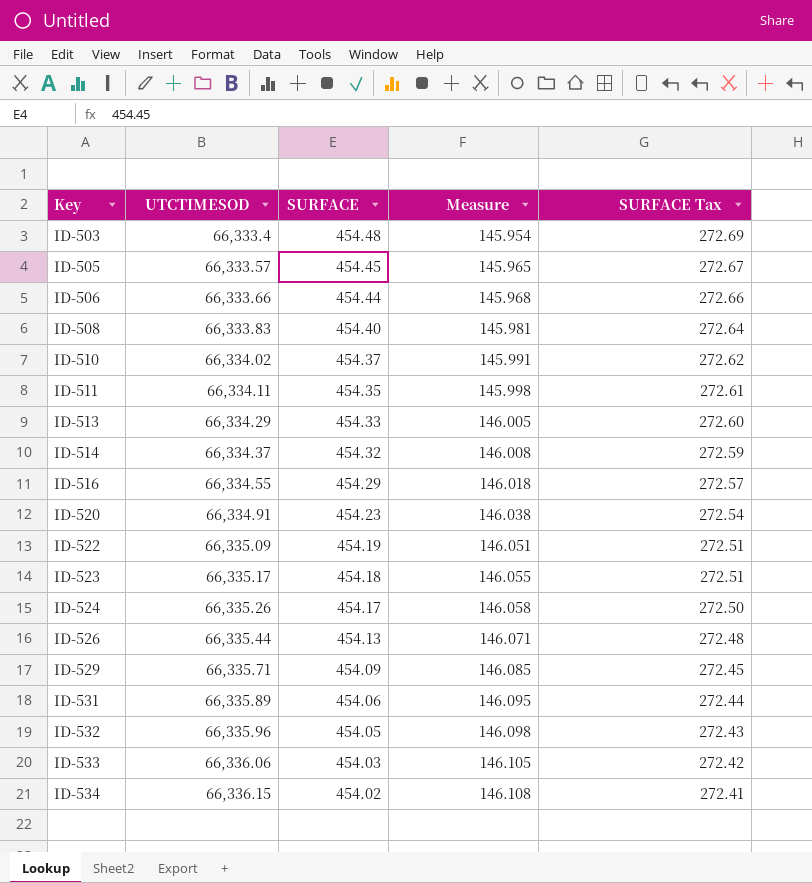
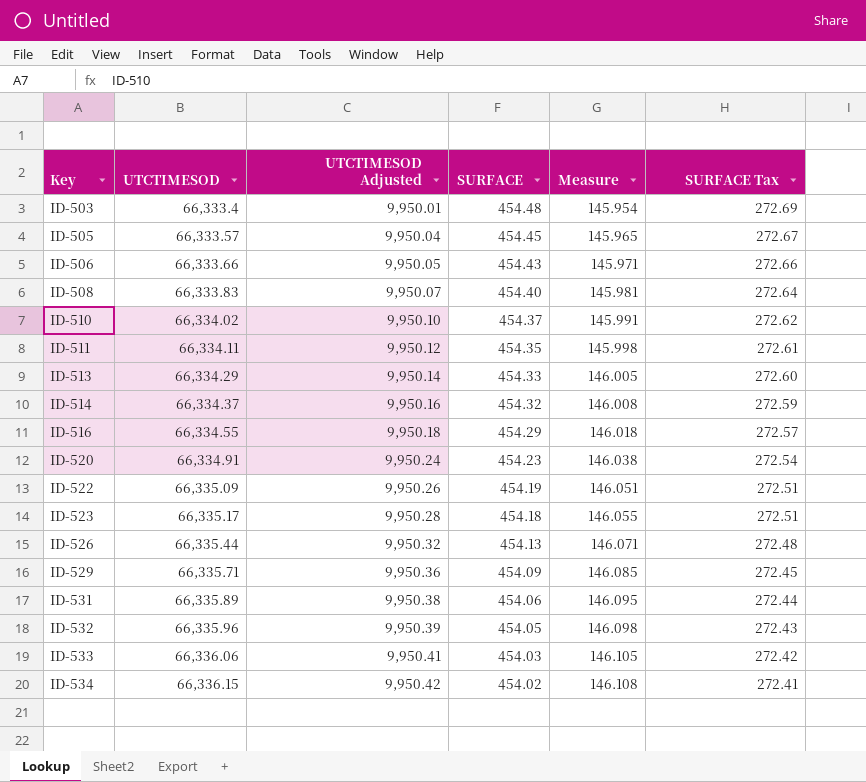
column UTCTIMESOD Adjusted | formula: none -> [UTCTIMESOD] * 0.15
row ID-524: 66,335.26 | 454.17 | 146.058 | 272.50 -> none
ID-506 | SURFACE: 454.44 -> 454.43
ID-506 | Measure: 145.968 -> 145.971

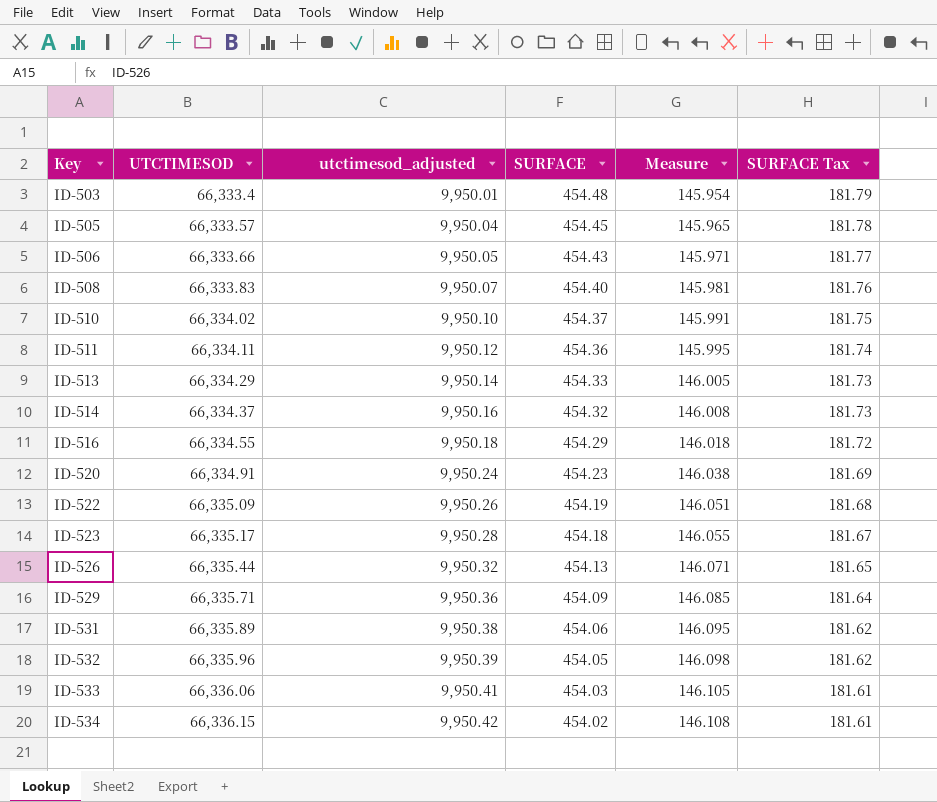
column name: UTCTIMESOD Adjusted -> utctimesod_adjusted
column SURFACE Tax | formula: [SURFACE] * 0.6 -> [SURFACE] * 0.4
ID-511 | SURFACE: 454.35 -> 454.36
ID-511 | Measure: 145.998 -> 145.995

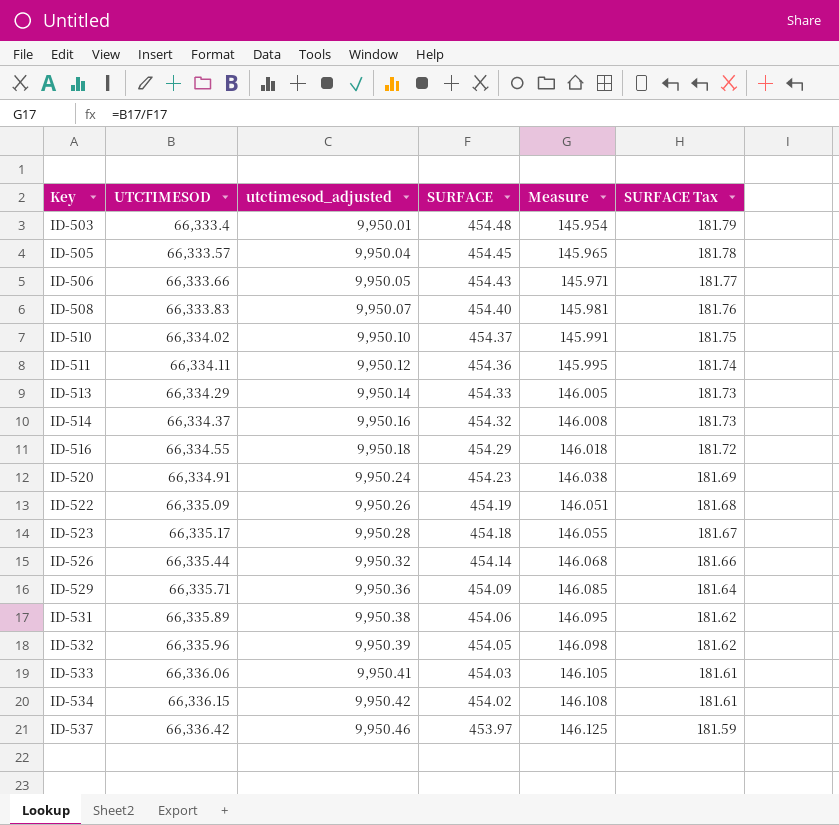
ID-526 | SURFACE: 454.13 -> 454.14
ID-526 | Measure: 146.071 -> 146.068
ID-526 | SURFACE Tax: 181.65 -> 181.66
row ID-537: none -> 66,336.42 | 9,950.46 | 453.97 | 146.125 | 181.59

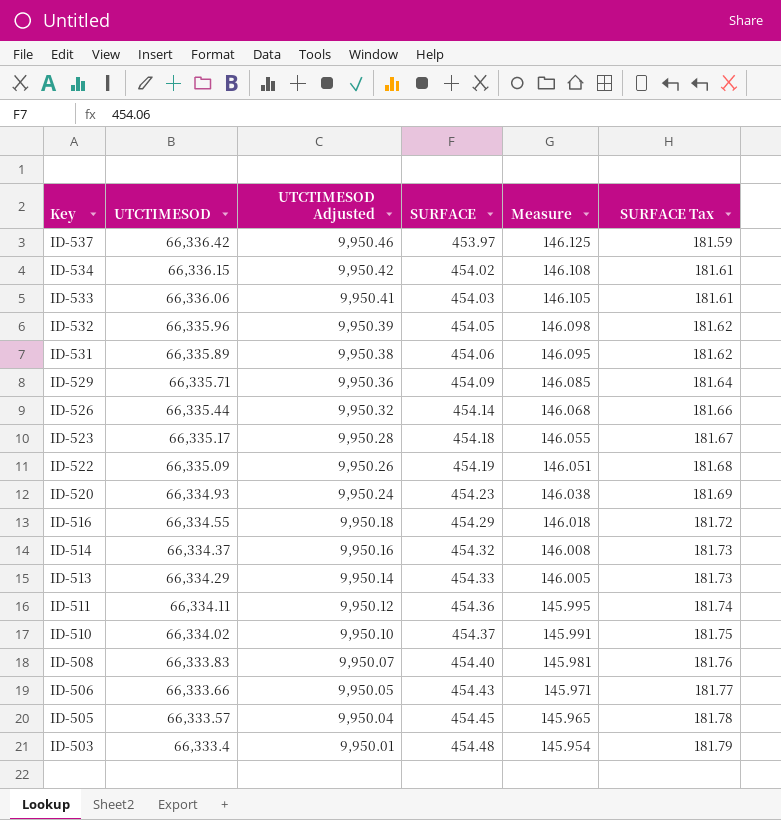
row order: Key ascending -> Key descending
column name: utctimesod_adjusted -> UTCTIMESOD Adjusted
ID-520 | UTCTIMESOD: 66,334.91 -> 66,334.93

